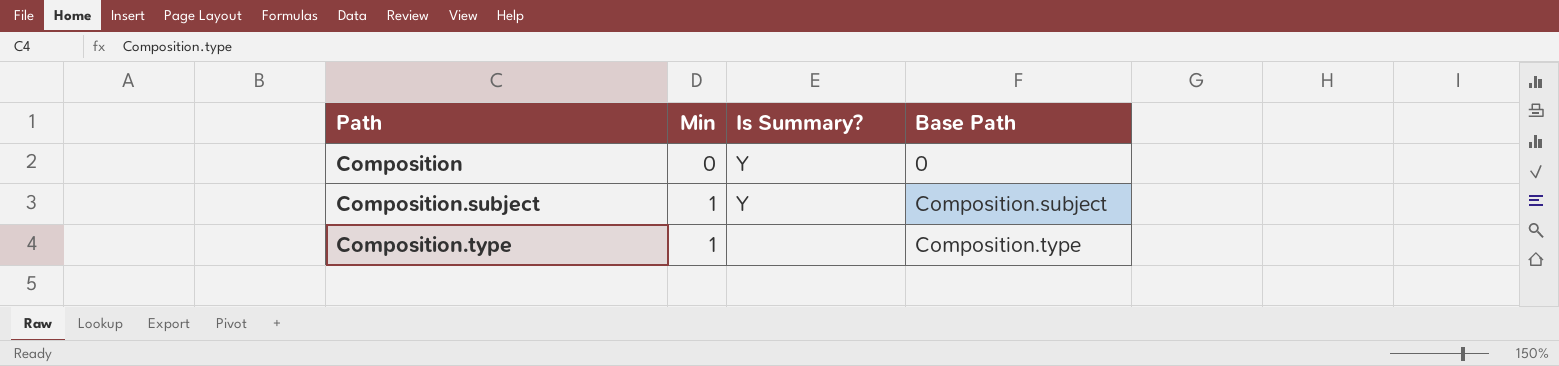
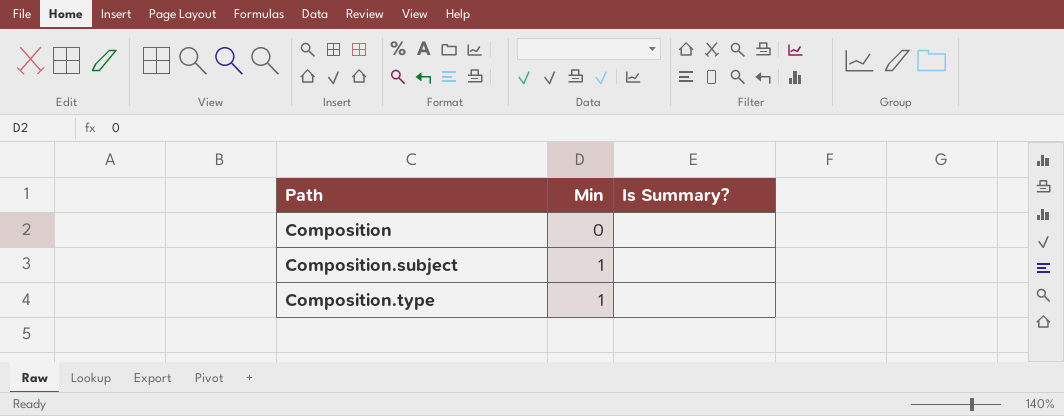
column Base Path | position: 4 -> none
Composition | Is Summary?: Y -> none
Composition.subject | Is Summary?: Y -> none

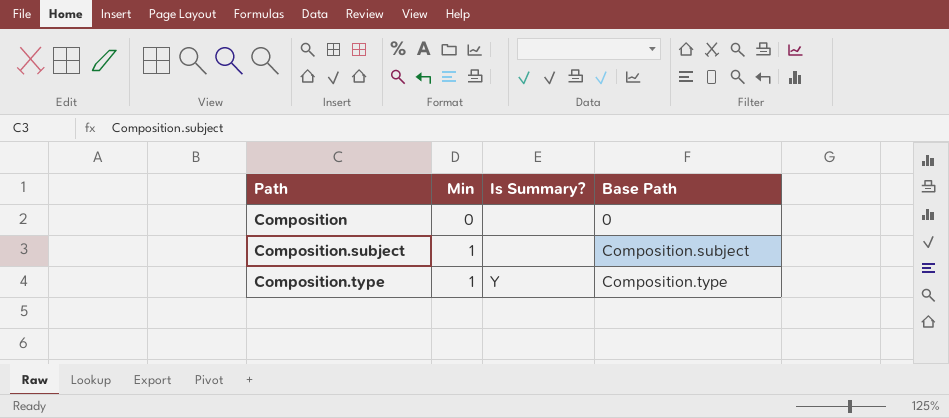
column Base Path | position: none -> 4
Composition.type | Is Summary?: none -> Y

